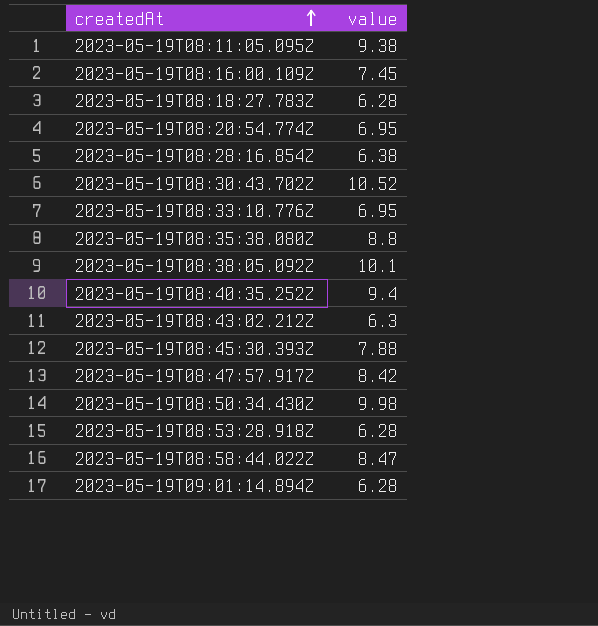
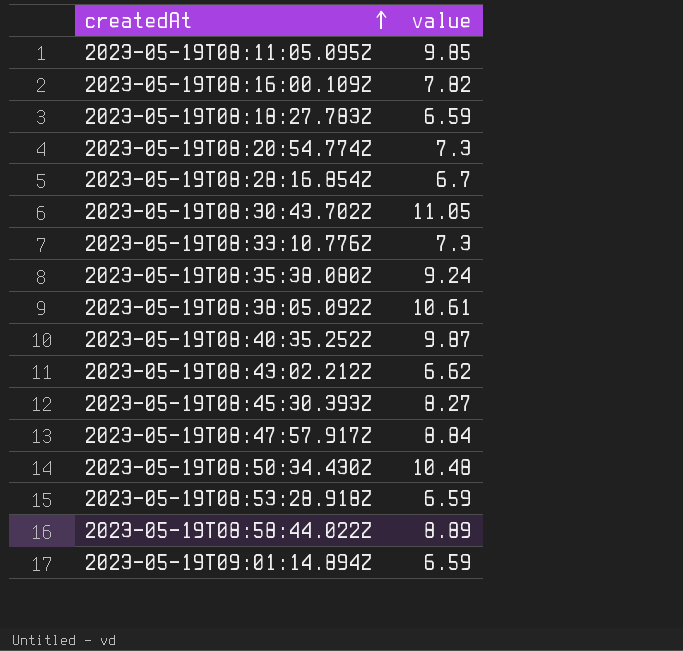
2023-05-19T08:11:05.095Z | value: 9.38 -> 9.85
2023-05-19T08:16:00.109Z | value: 7.45 -> 7.82
2023-05-19T08:18:27.783Z | value: 6.28 -> 6.59
2023-05-19T08:20:54.774Z | value: 6.95 -> 7.3
2023-05-19T08:28:16.854Z | value: 6.38 -> 6.7
2023-05-19T08:30:43.702Z | value: 10.52 -> 11.05
2023-05-19T08:33:10.776Z | value: 6.95 -> 7.3
2023-05-19T08:35:38.080Z | value: 8.8 -> 9.24
2023-05-19T08:38:05.092Z | value: 10.1 -> 10.61
2023-05-19T08:40:35.252Z | value: 9.4 -> 9.87
2023-05-19T08:43:02.212Z | value: 6.3 -> 6.62
2023-05-19T08:45:30.393Z | value: 7.88 -> 8.27
2023-05-19T08:47:57.917Z | value: 8.42 -> 8.84
2023-05-19T08:50:34.430Z | value: 9.98 -> 10.48
2023-05-19T08:53:28.918Z | value: 6.28 -> 6.59
2023-05-19T08:58:44.022Z | value: 8.47 -> 8.89
2023-05-19T09:01:14.894Z | value: 6.28 -> 6.59

